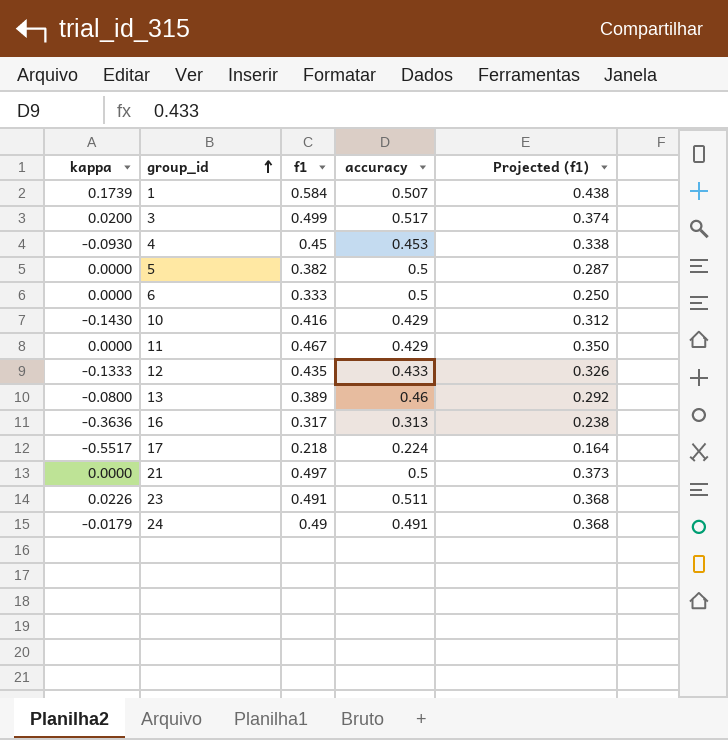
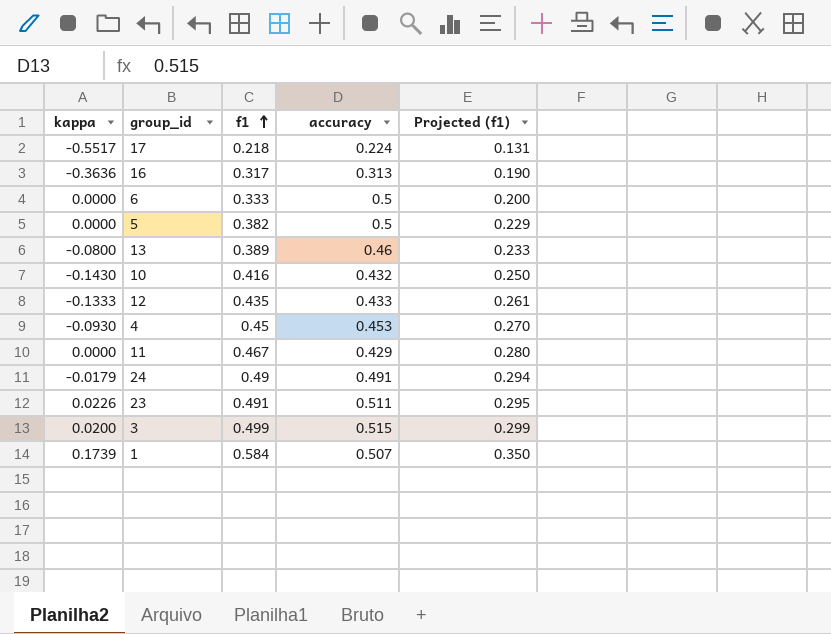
row order: group_id ascending -> f1 ascending
column Projected (f1) | formula: [f1] * 0.75 -> [f1] * 0.6
row 21: 0.0000 | 0.497 | 0.5 | 0.373 -> none
10 | accuracy: 0.429 -> 0.432
3 | accuracy: 0.517 -> 0.515

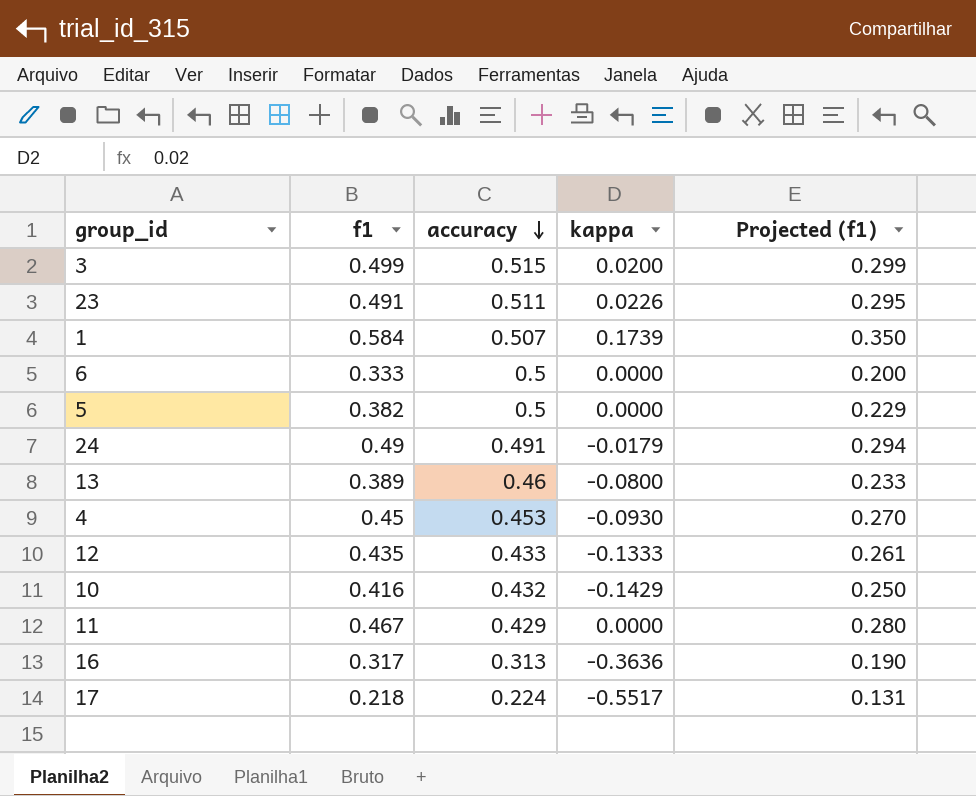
row order: f1 ascending -> accuracy descending
column kappa | position: 1 -> 4
10 | kappa: -0.1430 -> -0.1429

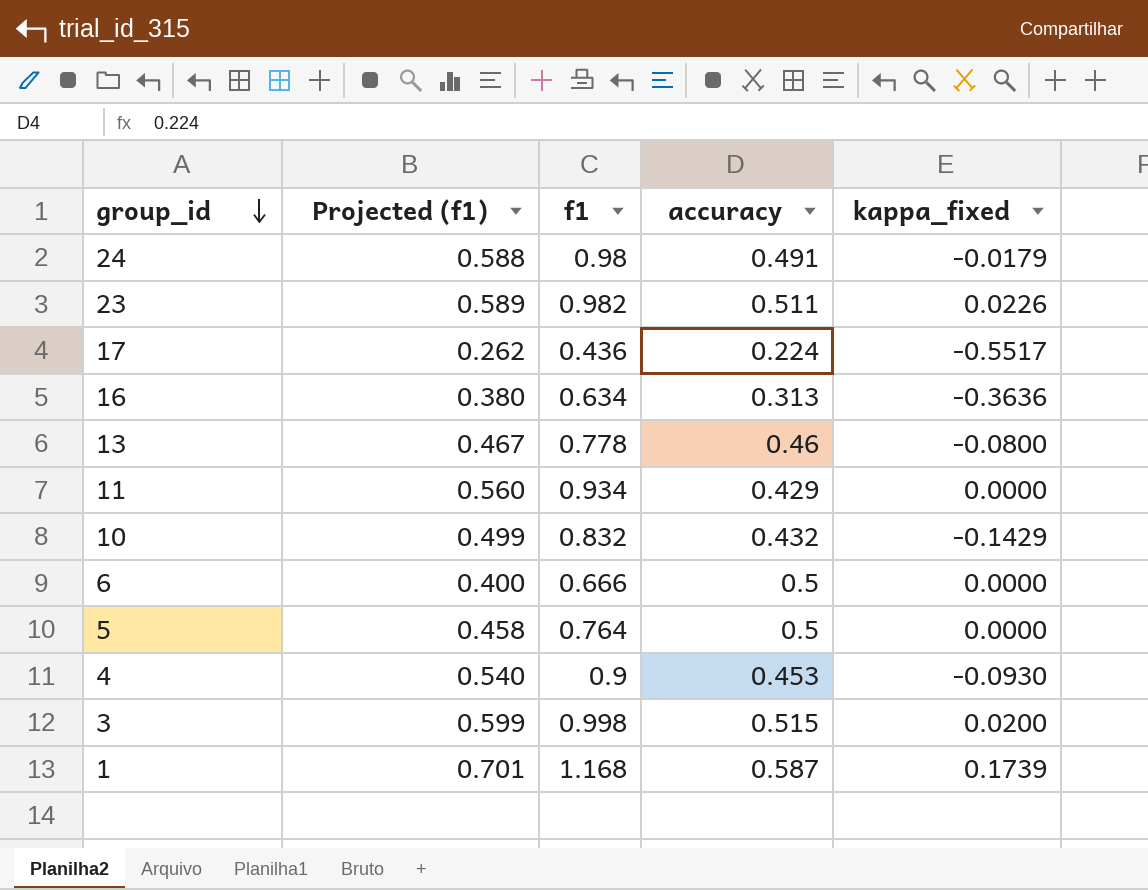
row order: accuracy descending -> group_id descending
column Projected (f1) | position: 5 -> 2
column name: kappa -> kappa_fixed
row 12: 0.435 | 0.433 | -0.1333 | 0.261 -> none
24 | Projected (f1): 0.294 -> 0.588
24 | f1: 0.49 -> 0.98
23 | Projected (f1): 0.295 -> 0.589
23 | f1: 0.491 -> 0.982
17 | Projected (f1): 0.131 -> 0.262
17 | f1: 0.218 -> 0.436
16 | Projected (f1): 0.190 -> 0.380
16 | f1: 0.317 -> 0.634
13 | Projected (f1): 0.233 -> 0.467
13 | f1: 0.389 -> 0.778
11 | Projected (f1): 0.280 -> 0.560
11 | f1: 0.467 -> 0.934
10 | Projected (f1): 0.250 -> 0.499
10 | f1: 0.416 -> 0.832
6 | Projected (f1): 0.200 -> 0.400
6 | f1: 0.333 -> 0.666
5 | Projected (f1): 0.229 -> 0.458
5 | f1: 0.382 -> 0.764
4 | Projected (f1): 0.270 -> 0.540
4 | f1: 0.45 -> 0.9
3 | Projected (f1): 0.299 -> 0.599
3 | f1: 0.499 -> 0.998
1 | Projected (f1): 0.350 -> 0.701
1 | f1: 0.584 -> 1.168
1 | accuracy: 0.507 -> 0.587

